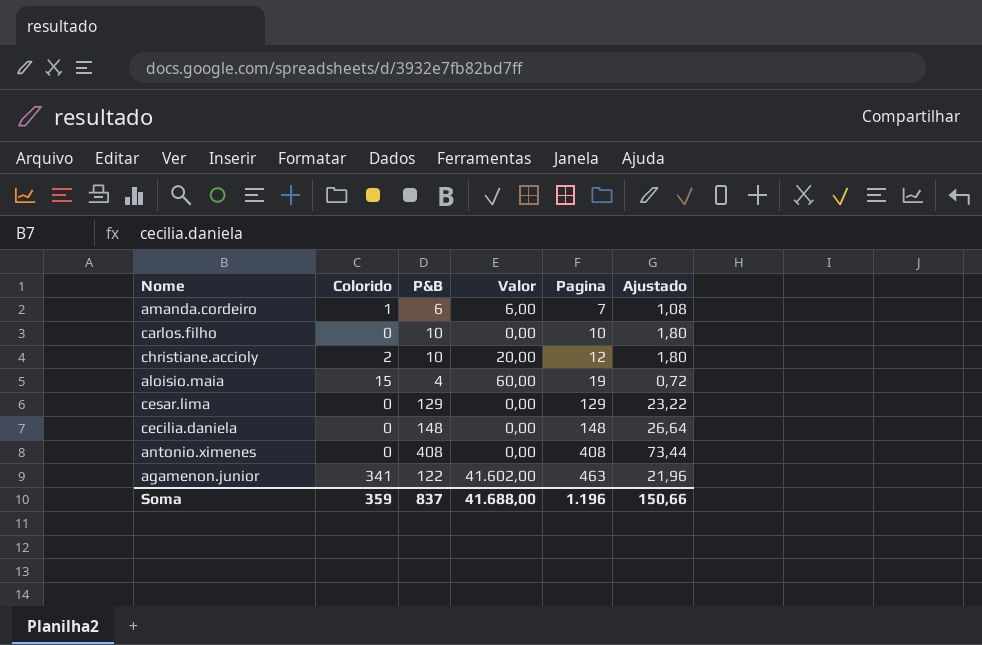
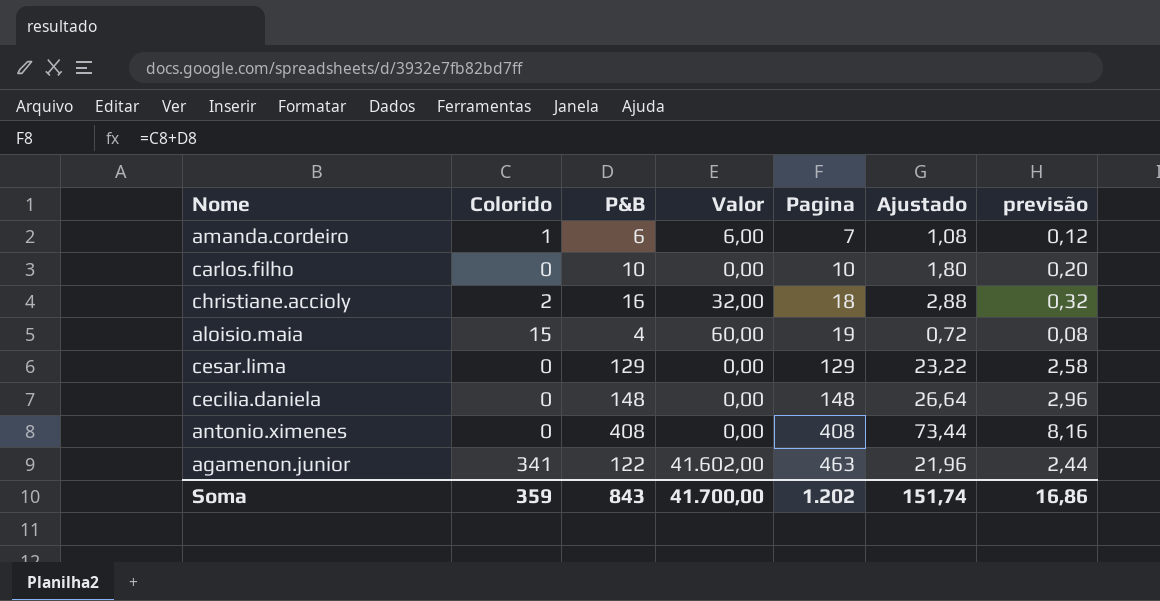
column previsão | formula: none -> [P&B] * 0,02
christiane.accioly | P&B: 10 -> 16
christiane.accioly | Valor: 20,00 -> 32,00
christiane.accioly | Pagina: 12 -> 18
christiane.accioly | Ajustado: 1,80 -> 2,88
Soma | P&B: 837 -> 843
Soma | Valor: 41.688,00 -> 41.700,00
Soma | Pagina: 1.196 -> 1.202
Soma | Ajustado: 150,66 -> 151,74

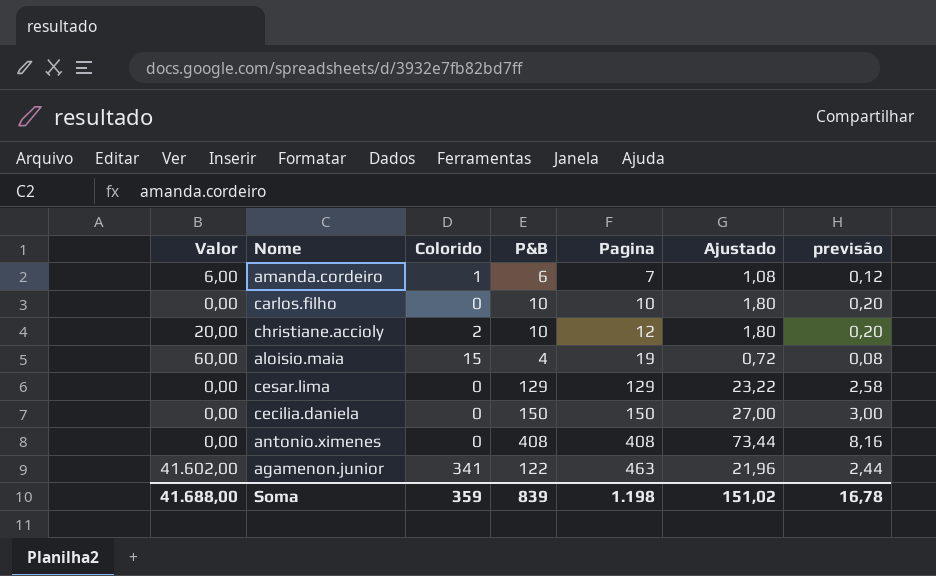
column Valor | position: 4 -> 1
christiane.accioly | Valor: 32,00 -> 20,00
christiane.accioly | P&B: 16 -> 10
christiane.accioly | Pagina: 18 -> 12
christiane.accioly | Ajustado: 2,88 -> 1,80
christiane.accioly | previsão: 0,32 -> 0,20
cecilia.daniela | P&B: 148 -> 150
cecilia.daniela | Pagina: 148 -> 150
cecilia.daniela | Ajustado: 26,64 -> 27,00
cecilia.daniela | previsão: 2,96 -> 3,00
Soma | Valor: 41.700,00 -> 41.688,00
Soma | P&B: 843 -> 839
Soma | Pagina: 1.202 -> 1.198
Soma | Ajustado: 151,74 -> 151,02
Soma | previsão: 16,86 -> 16,78

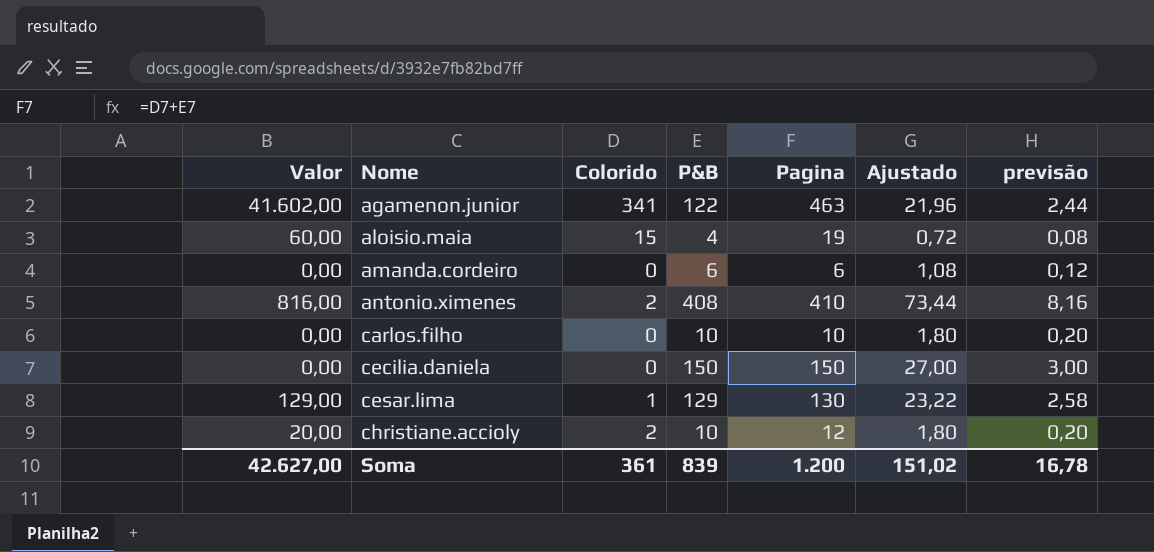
row order: Pagina ascending -> Nome ascending
amanda.cordeiro | Valor: 6,00 -> 0,00
amanda.cordeiro | Colorido: 1 -> 0
amanda.cordeiro | Pagina: 7 -> 6
antonio.ximenes | Valor: 0,00 -> 816,00
antonio.ximenes | Colorido: 0 -> 2
antonio.ximenes | Pagina: 408 -> 410
cesar.lima | Valor: 0,00 -> 129,00
cesar.lima | Colorido: 0 -> 1
cesar.lima | Pagina: 129 -> 130
Soma | Valor: 41.688,00 -> 42.627,00
Soma | Colorido: 359 -> 361
Soma | Pagina: 1.198 -> 1.200

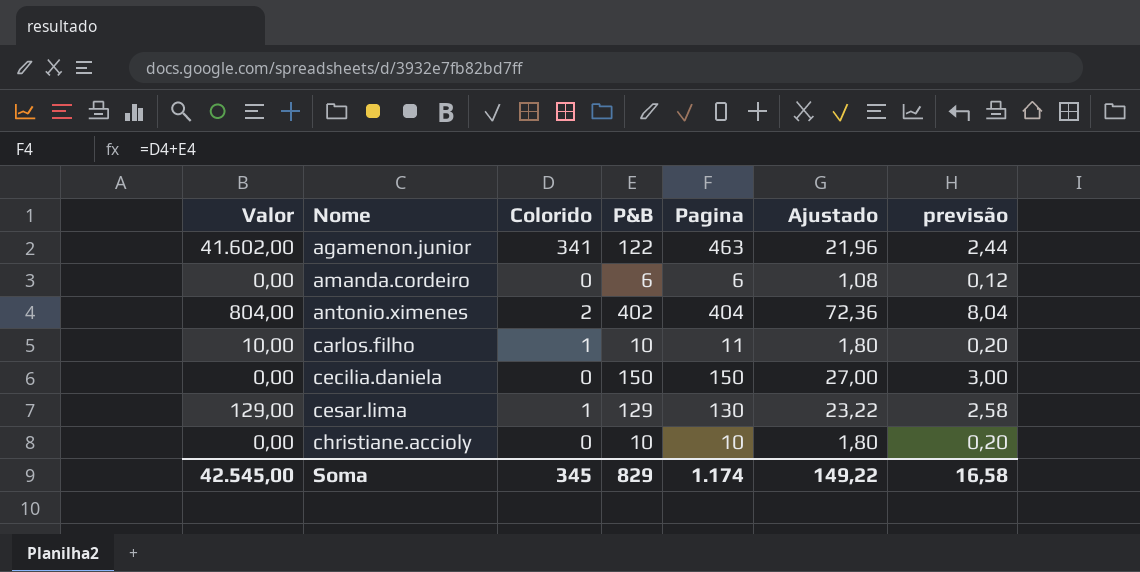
row aloisio.maia: 60,00 | 15 | 4 | 19 | 0,72 | 0,08 -> none
antonio.ximenes | Valor: 816,00 -> 804,00
antonio.ximenes | P&B: 408 -> 402
antonio.ximenes | Pagina: 410 -> 404
antonio.ximenes | Ajustado: 73,44 -> 72,36
antonio.ximenes | previsão: 8,16 -> 8,04
carlos.filho | Valor: 0,00 -> 10,00
carlos.filho | Colorido: 0 -> 1
carlos.filho | Pagina: 10 -> 11
christiane.accioly | Valor: 20,00 -> 0,00
christiane.accioly | Colorido: 2 -> 0
christiane.accioly | Pagina: 12 -> 10
Soma | Valor: 42.627,00 -> 42.545,00
Soma | Colorido: 361 -> 345
Soma | P&B: 839 -> 829
Soma | Pagina: 1.200 -> 1.174
Soma | Ajustado: 151,02 -> 149,22
Soma | previsão: 16,78 -> 16,58

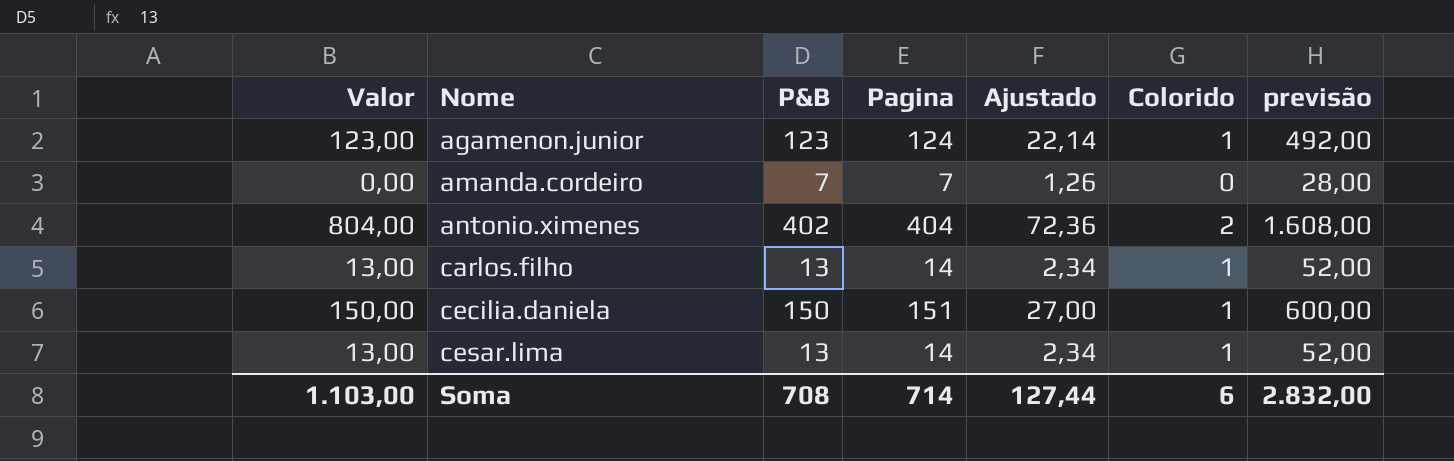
column Colorido | position: 3 -> 6
column previsão | formula: [P&B] * 0,02 -> [P&B] * 4
row christiane.accioly: 0,00 | 0 | 10 | 10 | 1,80 | 0,20 -> none
agamenon.junior | Valor: 41.602,00 -> 123,00
agamenon.junior | P&B: 122 -> 123
agamenon.junior | Pagina: 463 -> 124
agamenon.junior | Ajustado: 21,96 -> 22,14
agamenon.junior | Colorido: 341 -> 1
amanda.cordeiro | P&B: 6 -> 7
amanda.cordeiro | Pagina: 6 -> 7
amanda.cordeiro | Ajustado: 1,08 -> 1,26
carlos.filho | Valor: 10,00 -> 13,00
carlos.filho | P&B: 10 -> 13
carlos.filho | Pagina: 11 -> 14
carlos.filho | Ajustado: 1,80 -> 2,34
cecilia.daniela | Valor: 0,00 -> 150,00
cecilia.daniela | Pagina: 150 -> 151
cecilia.daniela | Colorido: 0 -> 1
cesar.lima | Valor: 129,00 -> 13,00
cesar.lima | P&B: 129 -> 13
cesar.lima | Pagina: 130 -> 14
cesar.lima | Ajustado: 23,22 -> 2,34
Soma | Valor: 42.545,00 -> 1.103,00
Soma | P&B: 829 -> 708
Soma | Pagina: 1.174 -> 714
Soma | Ajustado: 149,22 -> 127,44
Soma | Colorido: 345 -> 6
Soma | previsão: 16,58 -> 2.832,00

